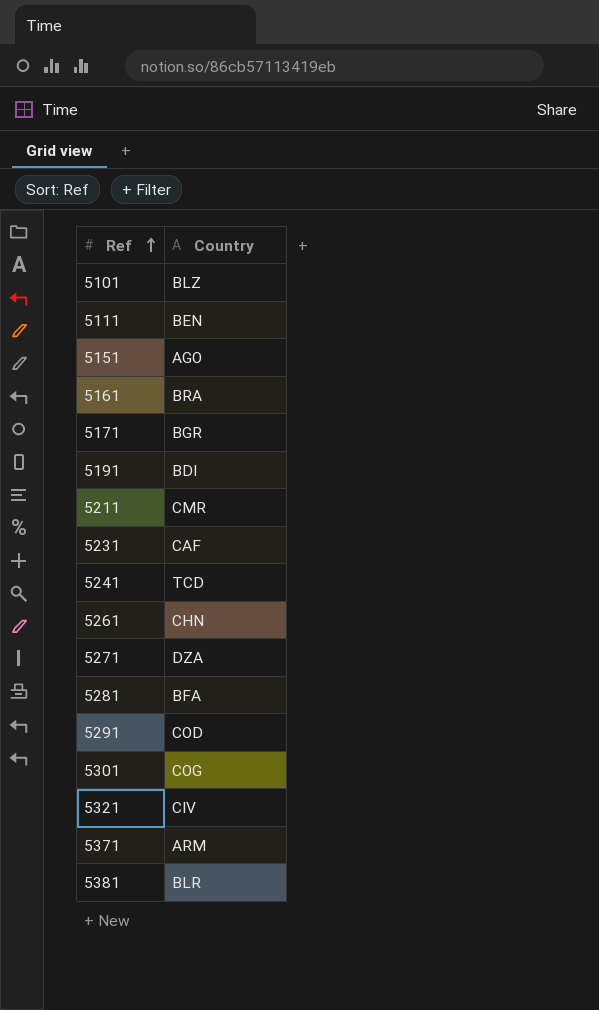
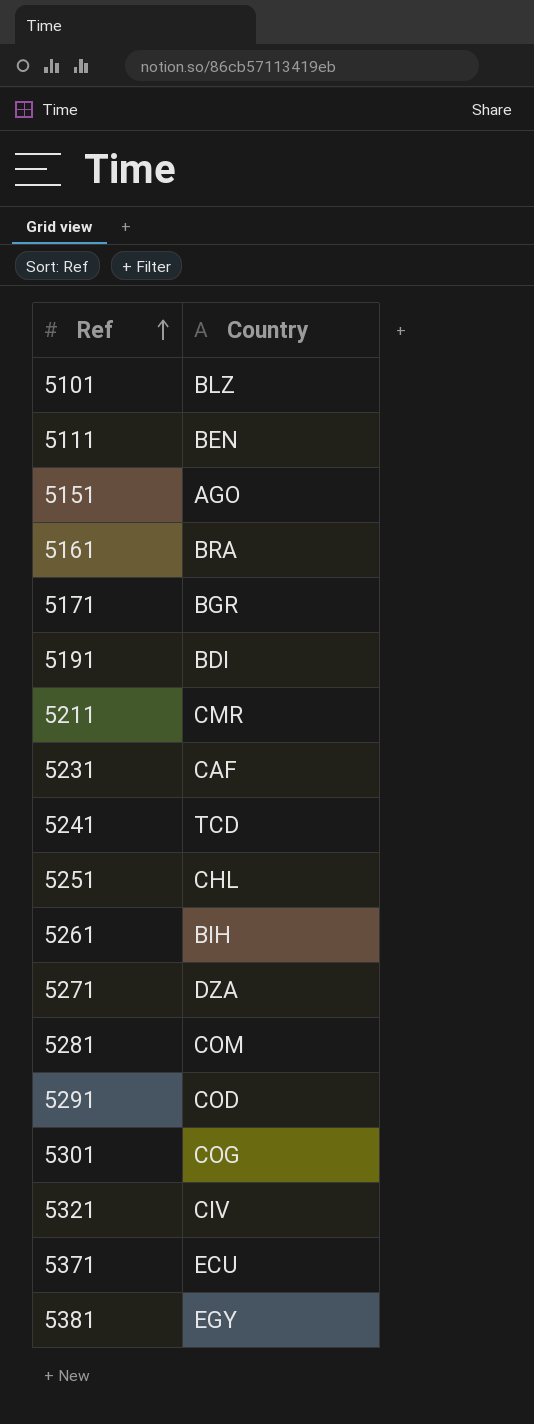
row 5251: none -> CHL
5261 | Country: CHN -> BIH
5281 | Country: BFA -> COM
5371 | Country: ARM -> ECU
5381 | Country: BLR -> EGY

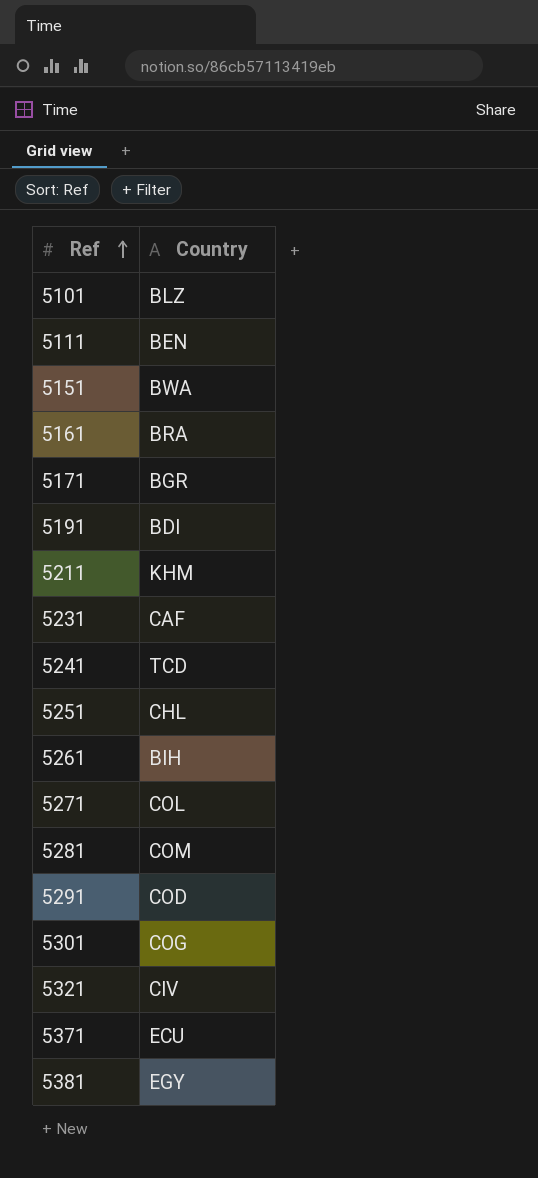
5151 | Country: AGO -> BWA
5211 | Country: CMR -> KHM
5271 | Country: DZA -> COL

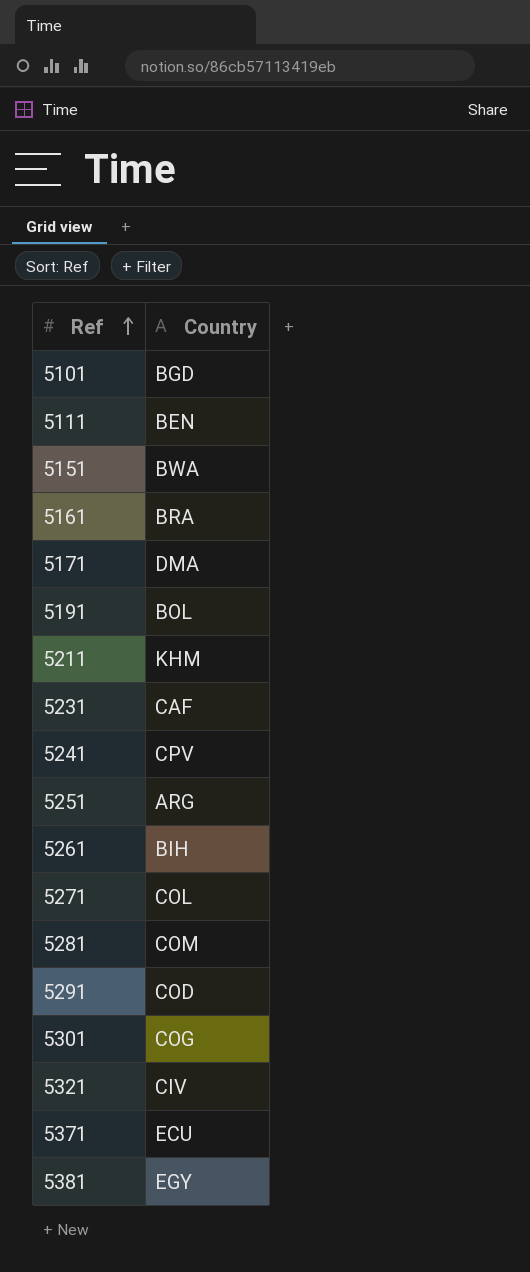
5101 | Country: BLZ -> BGD
5171 | Country: BGR -> DMA
5191 | Country: BDI -> BOL
5241 | Country: TCD -> CPV
5251 | Country: CHL -> ARG

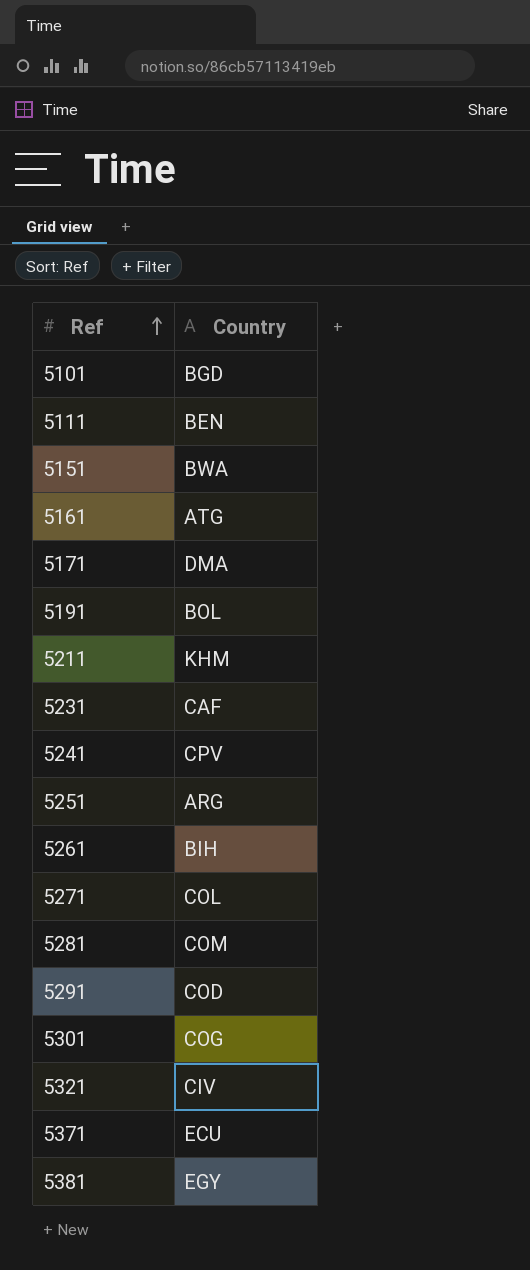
5161 | Country: BRA -> ATG

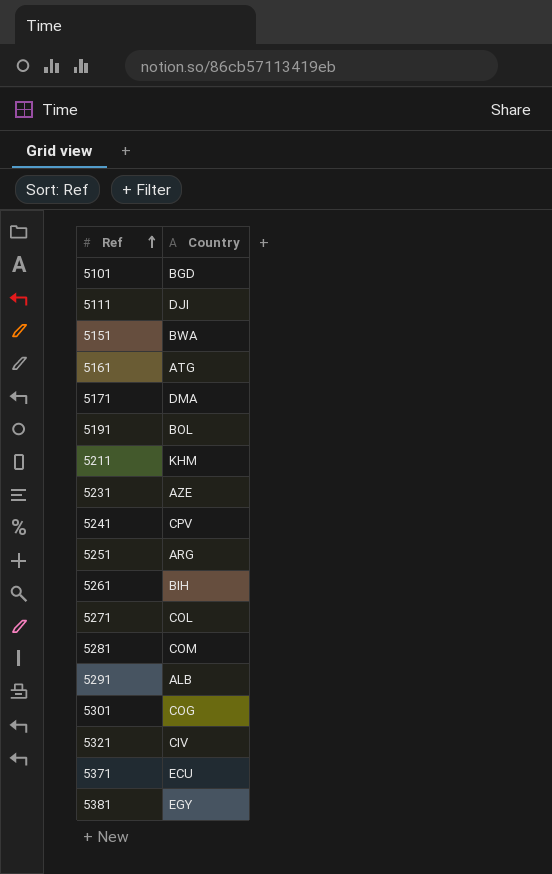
5111 | Country: BEN -> DJI
5231 | Country: CAF -> AZE
5291 | Country: COD -> ALB

